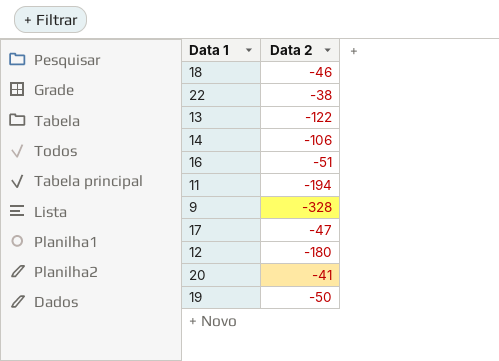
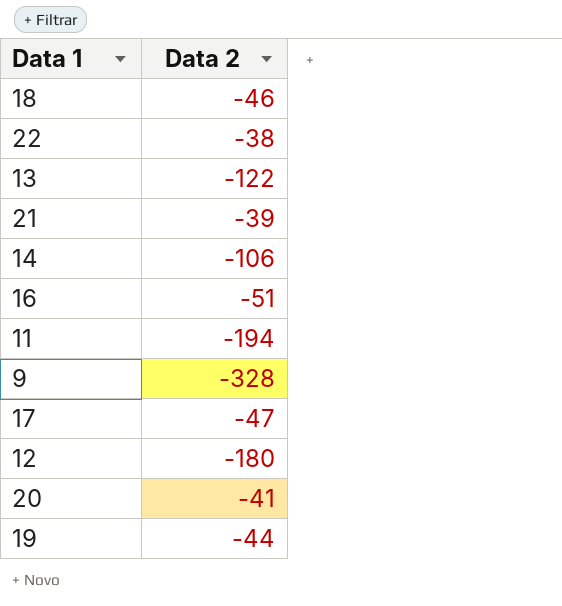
row 21: none -> -39
19 | Data 2: -50 -> -44

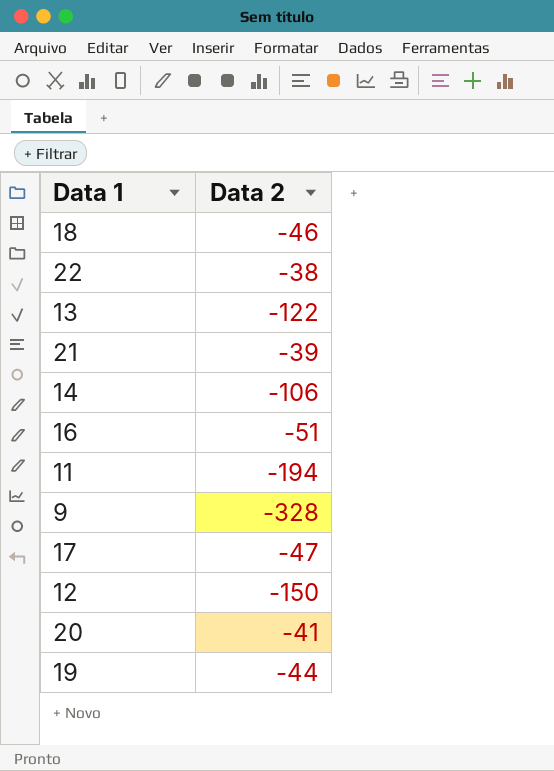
12 | Data 2: -180 -> -150

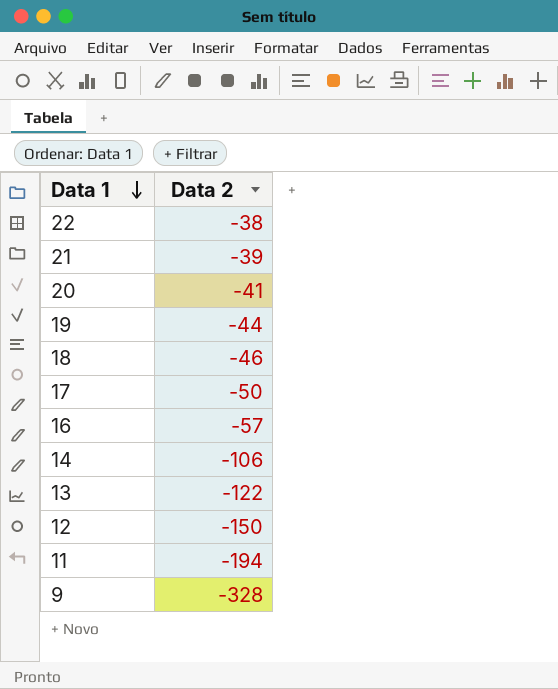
row order: none -> Data 1 descending
17 | Data 2: -47 -> -50
16 | Data 2: -51 -> -57

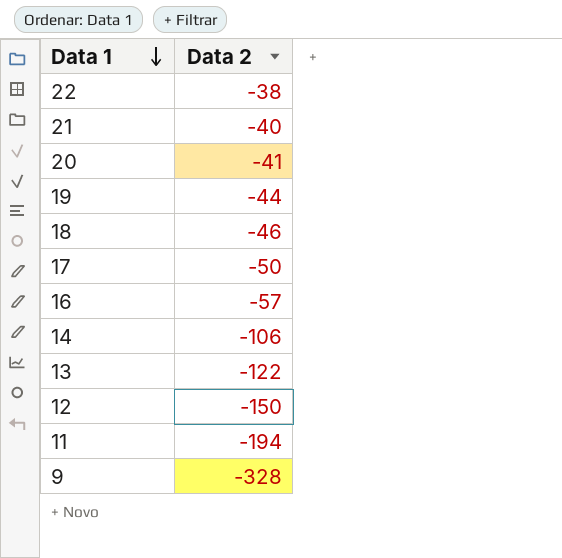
21 | Data 2: -39 -> -40

